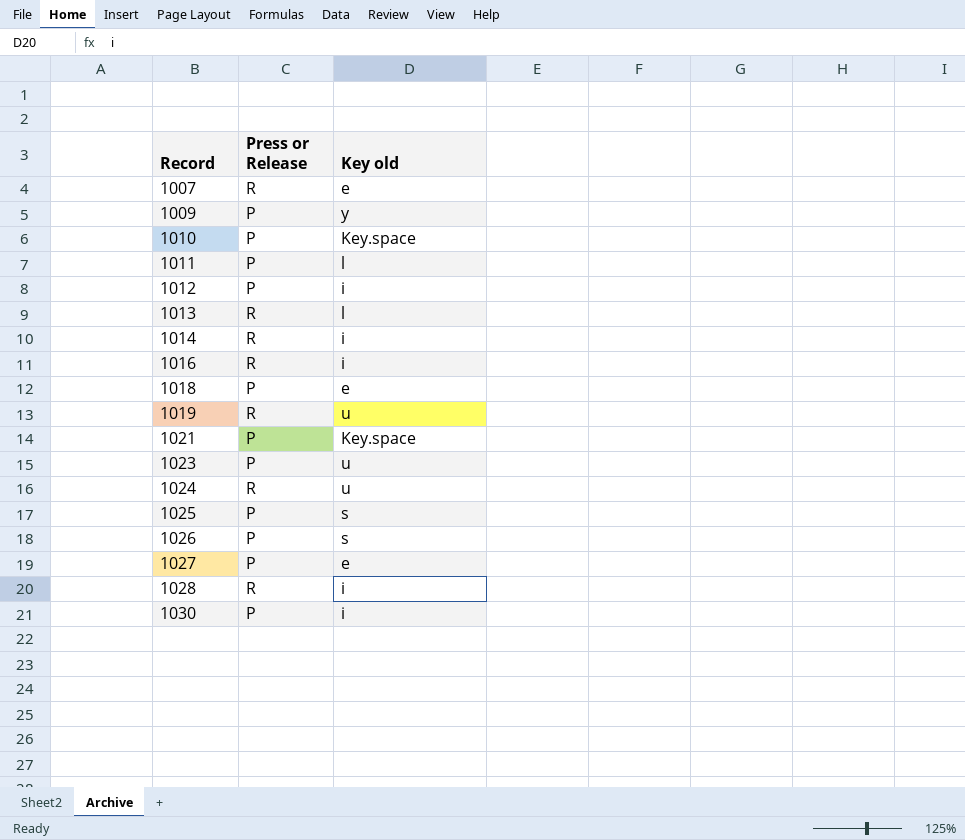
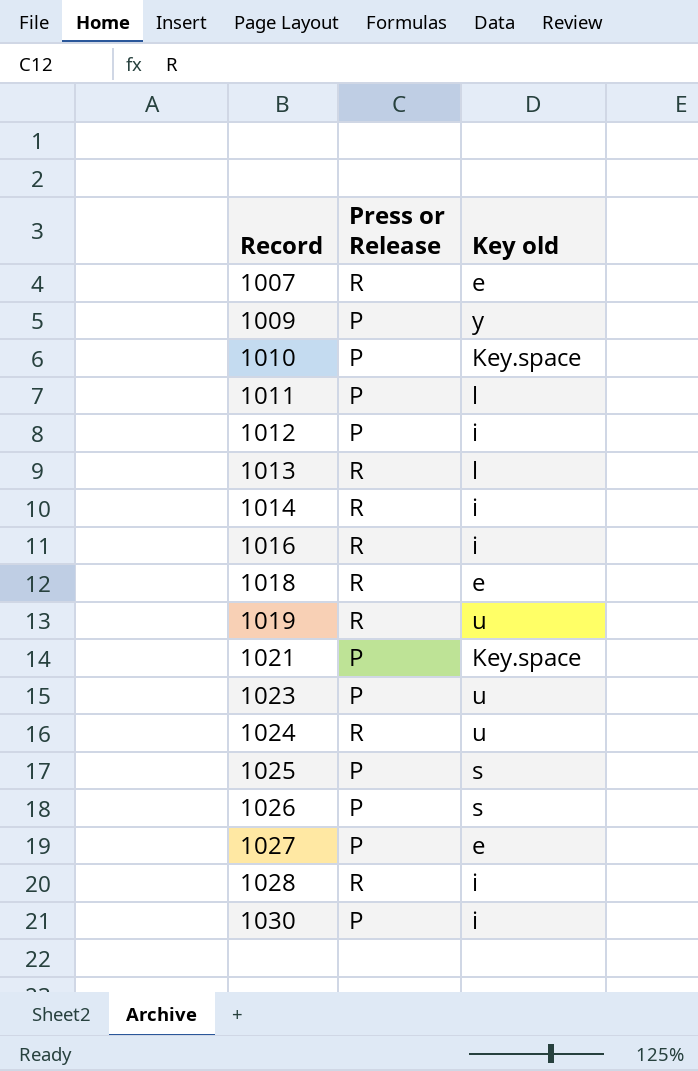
1018 | Press or Release: P -> R

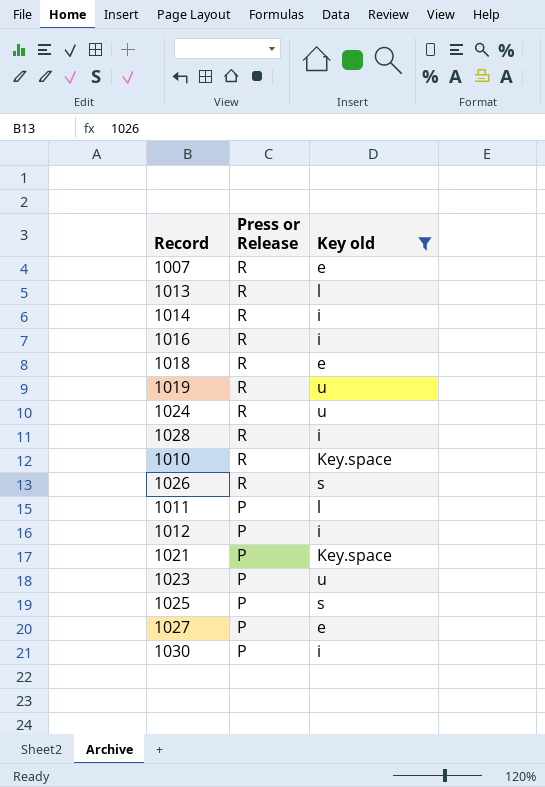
filter: none -> Key old != y
row order: Record ascending -> Press or Release descending
1010 | Press or Release: P -> R
1026 | Press or Release: P -> R

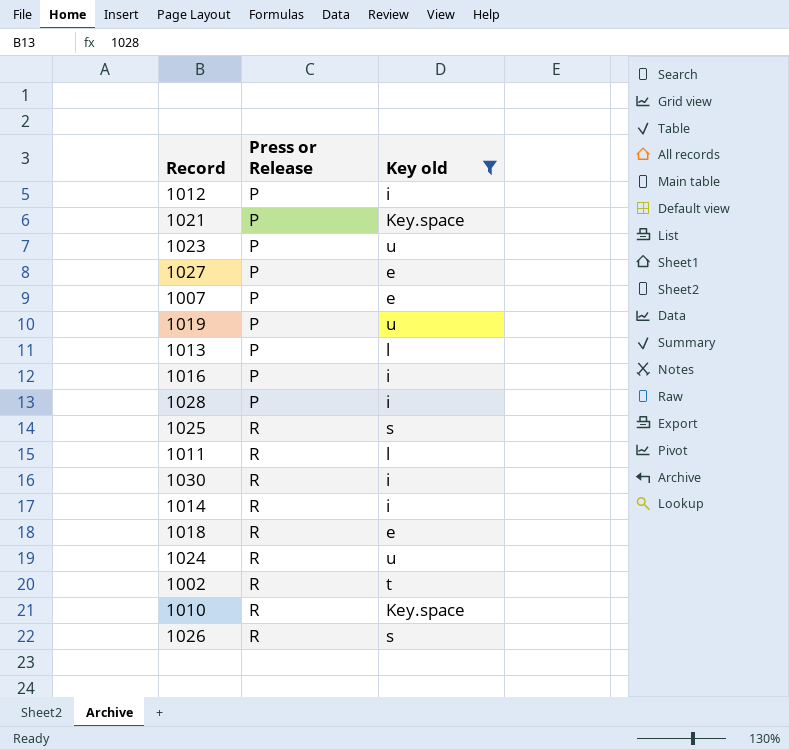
row order: Press or Release descending -> Press or Release ascending
1007 | Press or Release: R -> P
1019 | Press or Release: R -> P
1013 | Press or Release: R -> P
1016 | Press or Release: R -> P
1028 | Press or Release: R -> P
1025 | Press or Release: P -> R
1011 | Press or Release: P -> R
1030 | Press or Release: P -> R
row 1002: none -> R | t

